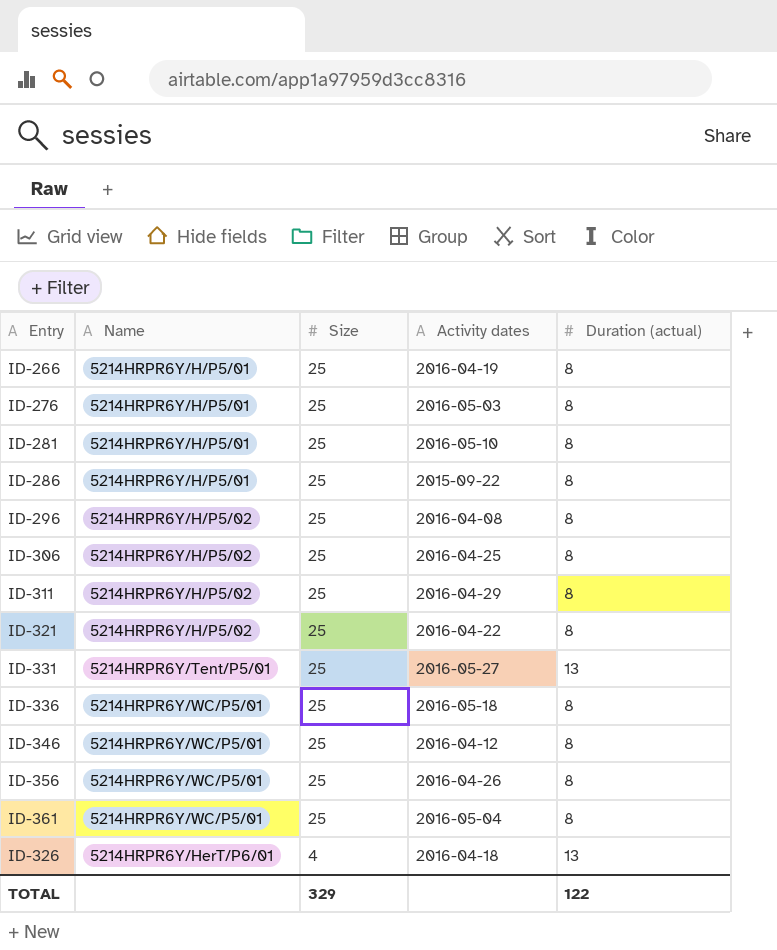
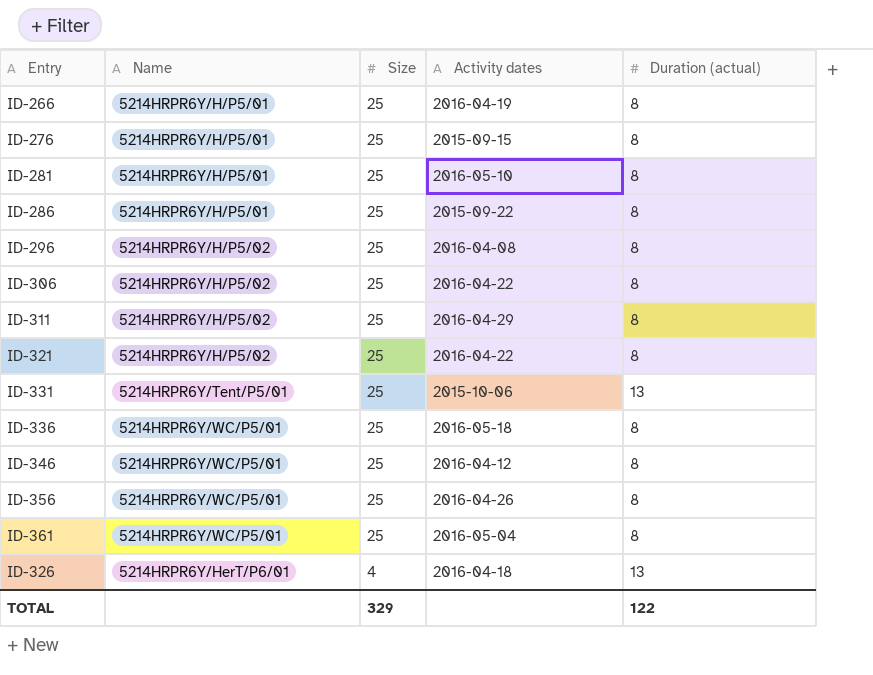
ID-276 | Activity dates: 2016-05-03 -> 2015-09-15
ID-306 | Activity dates: 2016-04-25 -> 2016-04-22
ID-331 | Activity dates: 2016-05-27 -> 2015-10-06

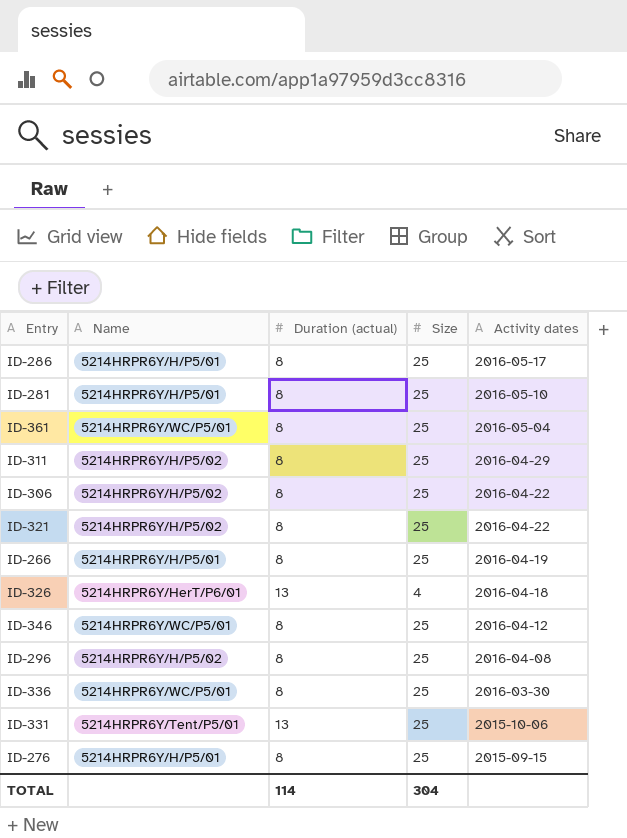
row order: Size descending -> Activity dates descending
column Duration (actual) | position: 5 -> 3
row ID-356: 5214HRPR6Y/WC/P5/01 | 25 | 2016-04-26 | 8 -> none
ID-286 | Activity dates: 2015-09-22 -> 2016-05-17
ID-336 | Activity dates: 2016-05-18 -> 2016-03-30
TOTAL | Duration (actual): 122 -> 114
TOTAL | Size: 329 -> 304

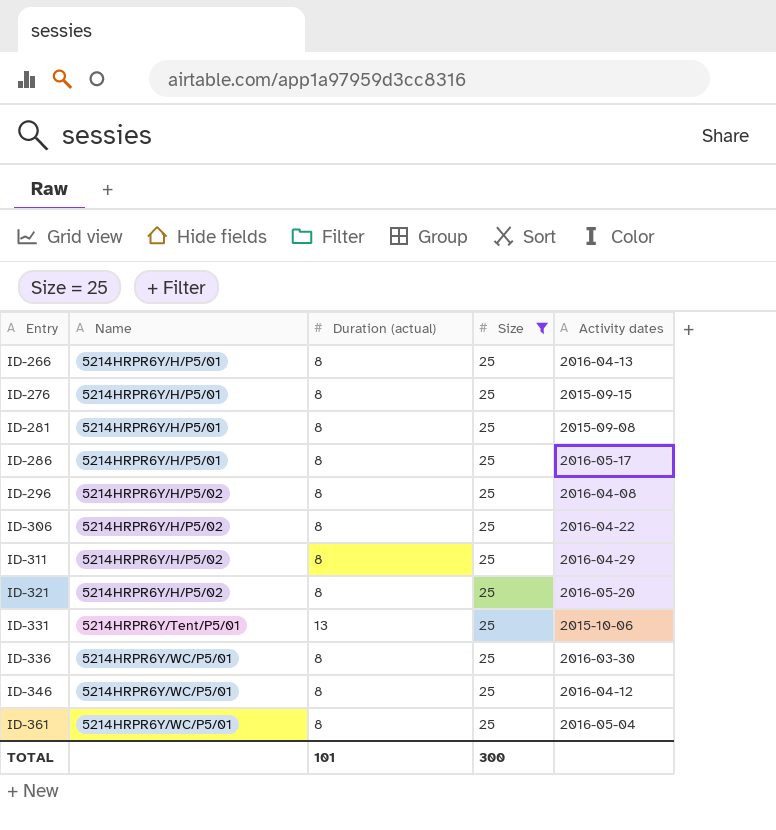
filter: none -> Size = 25
row order: Activity dates descending -> Entry ascending
ID-266 | Activity dates: 2016-04-19 -> 2016-04-13
ID-281 | Activity dates: 2016-05-10 -> 2015-09-08
ID-321 | Activity dates: 2016-04-22 -> 2016-05-20
TOTAL | Duration (actual): 114 -> 101
TOTAL | Size: 304 -> 300

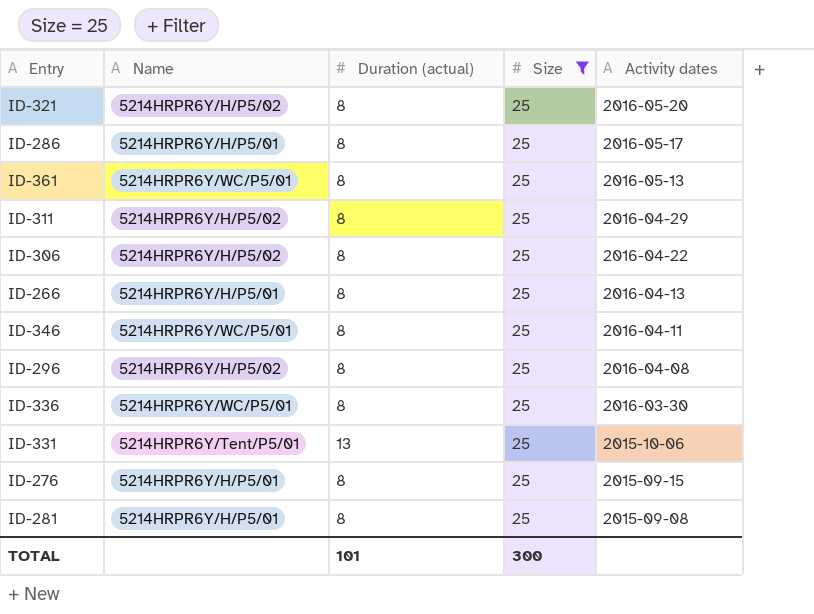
row order: Entry ascending -> Activity dates descending
ID-361 | Activity dates: 2016-05-04 -> 2016-05-13
ID-346 | Activity dates: 2016-04-12 -> 2016-04-11

